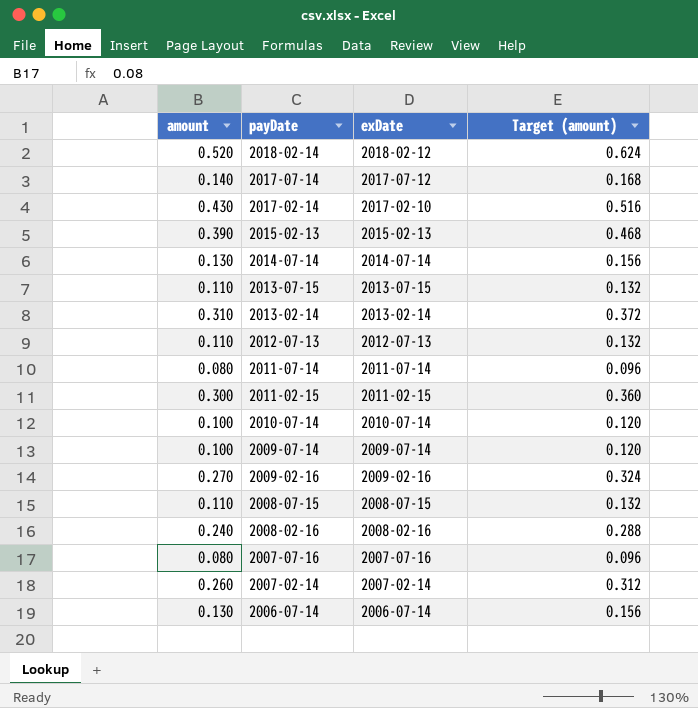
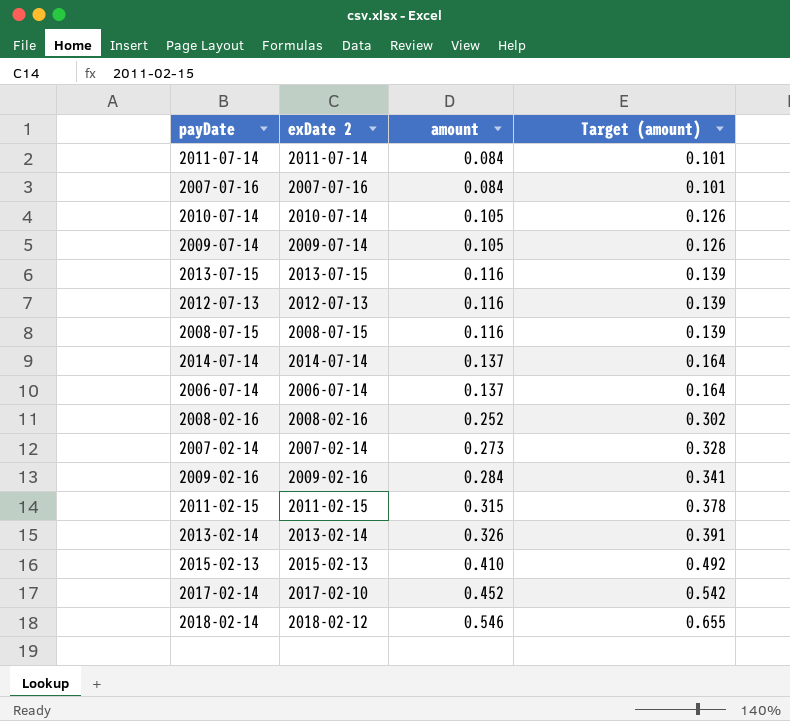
row order: payDate descending -> amount ascending
column name: exDate -> exDate 2
column amount | position: 1 -> 3
row 2017-07-14: 0.140 | 2017-07-12 | 0.168 -> none
2011-07-14 | amount: 0.080 -> 0.084
2011-07-14 | Target (amount): 0.096 -> 0.101
2007-07-16 | amount: 0.080 -> 0.084
2007-07-16 | Target (amount): 0.096 -> 0.101
2010-07-14 | amount: 0.100 -> 0.105
2010-07-14 | Target (amount): 0.120 -> 0.126
2009-07-14 | amount: 0.100 -> 0.105
2009-07-14 | Target (amount): 0.120 -> 0.126
2013-07-15 | amount: 0.110 -> 0.116
2013-07-15 | Target (amount): 0.132 -> 0.139
2012-07-13 | amount: 0.110 -> 0.116
2012-07-13 | Target (amount): 0.132 -> 0.139
2008-07-15 | amount: 0.110 -> 0.116
2008-07-15 | Target (amount): 0.132 -> 0.139
2014-07-14 | amount: 0.130 -> 0.137
2014-07-14 | Target (amount): 0.156 -> 0.164
2006-07-14 | amount: 0.130 -> 0.137
2006-07-14 | Target (amount): 0.156 -> 0.164
2008-02-16 | amount: 0.240 -> 0.252
2008-02-16 | Target (amount): 0.288 -> 0.302
2007-02-14 | amount: 0.260 -> 0.273
2007-02-14 | Target (amount): 0.312 -> 0.328
2009-02-16 | amount: 0.270 -> 0.284
2009-02-16 | Target (amount): 0.324 -> 0.341
2011-02-15 | amount: 0.300 -> 0.315
2011-02-15 | Target (amount): 0.360 -> 0.378
2013-02-14 | amount: 0.310 -> 0.326
2013-02-14 | Target (amount): 0.372 -> 0.391
2015-02-13 | amount: 0.390 -> 0.410
2015-02-13 | Target (amount): 0.468 -> 0.492
2017-02-14 | amount: 0.430 -> 0.452
2017-02-14 | Target (amount): 0.516 -> 0.542
2018-02-14 | amount: 0.520 -> 0.546
2018-02-14 | Target (amount): 0.624 -> 0.655

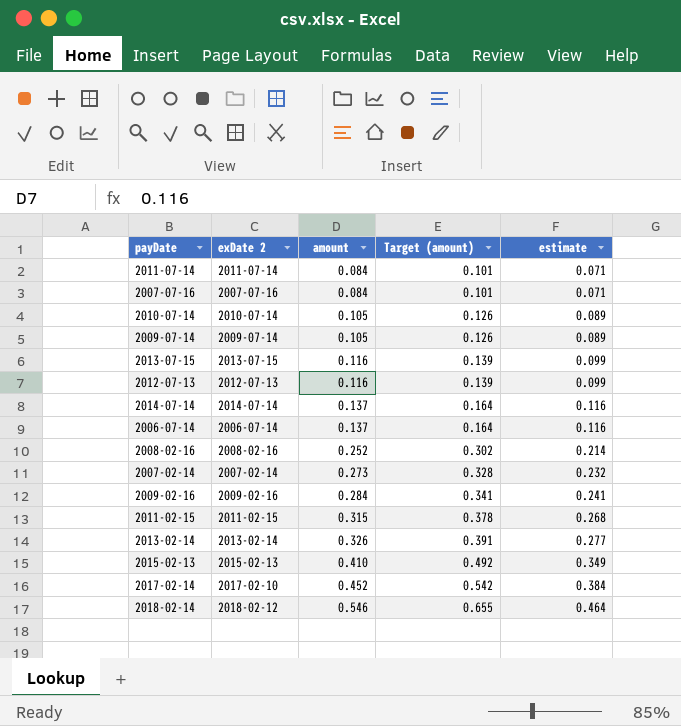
column estimate | formula: none -> [amount] * 0.85
row 2008-07-15: 2008-07-15 | 0.116 | 0.139 -> none

